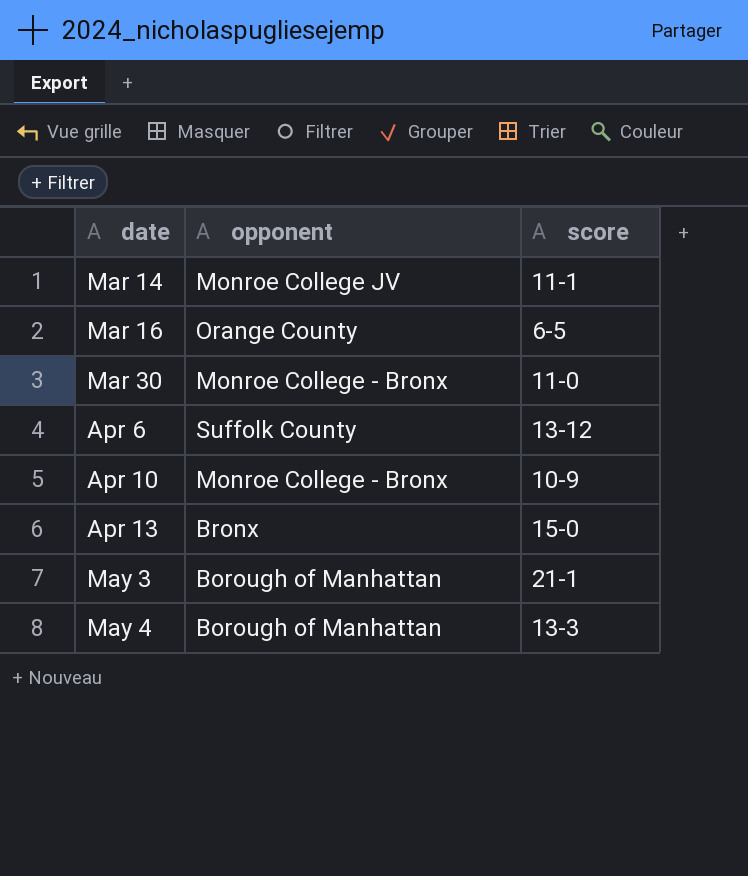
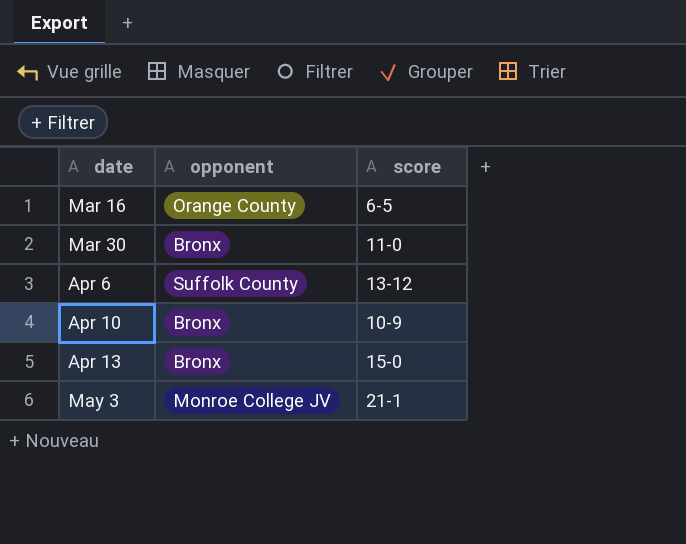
row Mar 14: Monroe College JV | 11-1 -> none
row May 4: Borough of Manhattan | 13-3 -> none
Mar 30 | opponent: Monroe College - Bronx -> Bronx
Apr 10 | opponent: Monroe College - Bronx -> Bronx
May 3 | opponent: Borough of Manhattan -> Monroe College JV

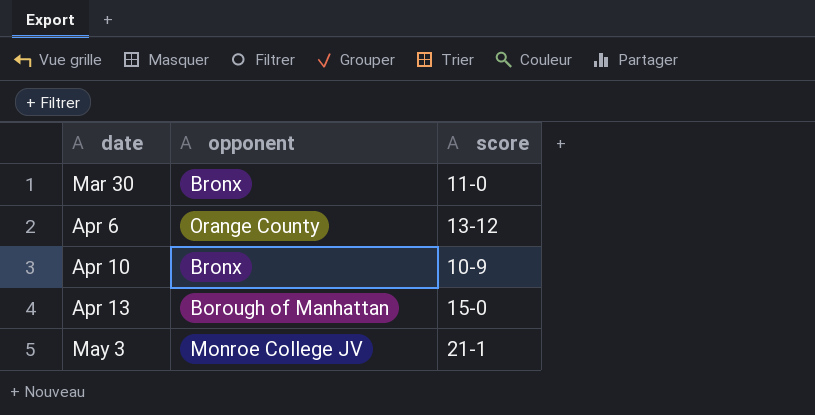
row Mar 16: Orange County | 6-5 -> none
Apr 6 | opponent: Suffolk County -> Orange County
Apr 13 | opponent: Bronx -> Borough of Manhattan

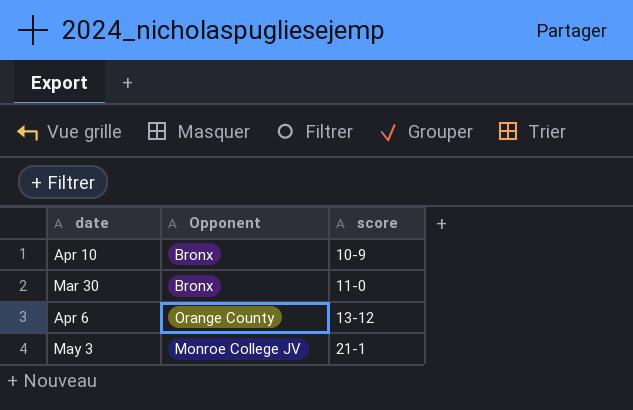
row order: date ascending -> score ascending
column name: opponent -> Opponent
row Apr 13: Borough of Manhattan | 15-0 -> none

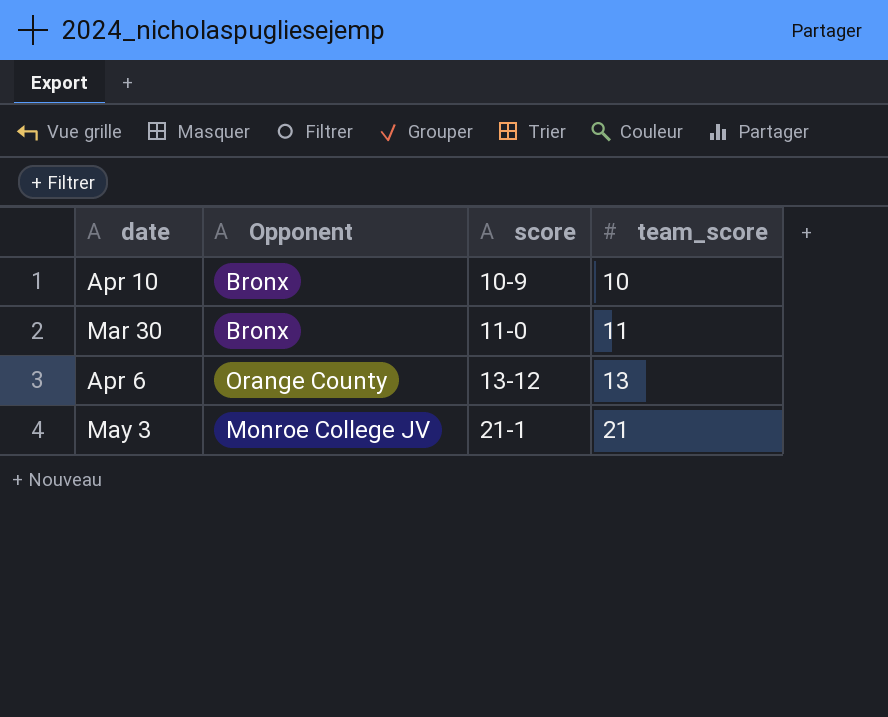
column team_score | position: none -> 4

